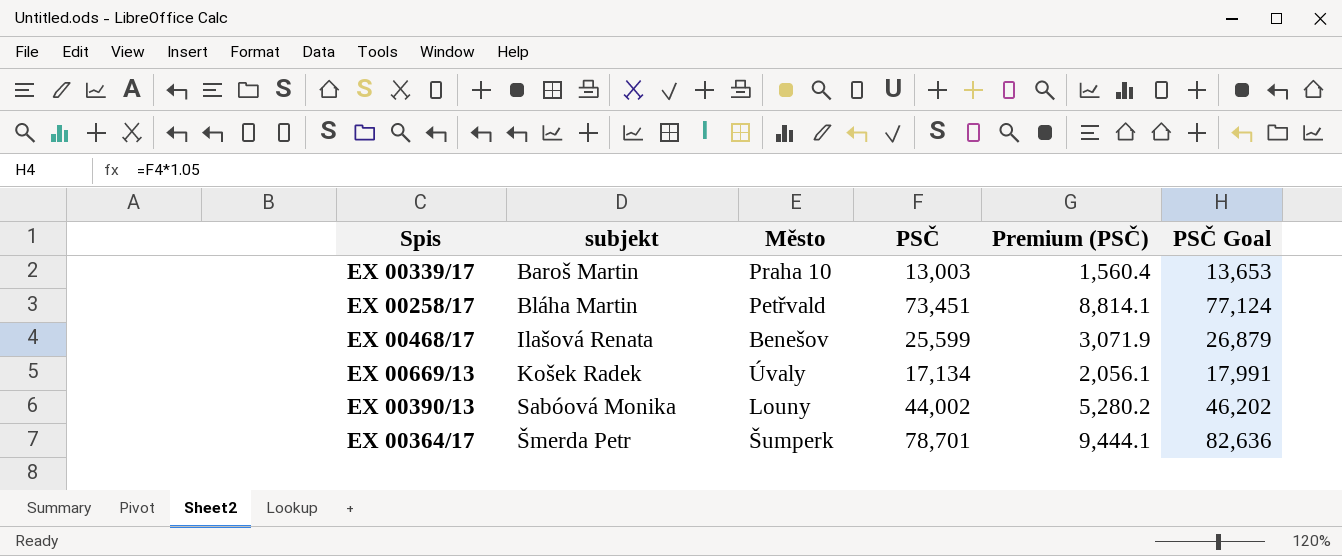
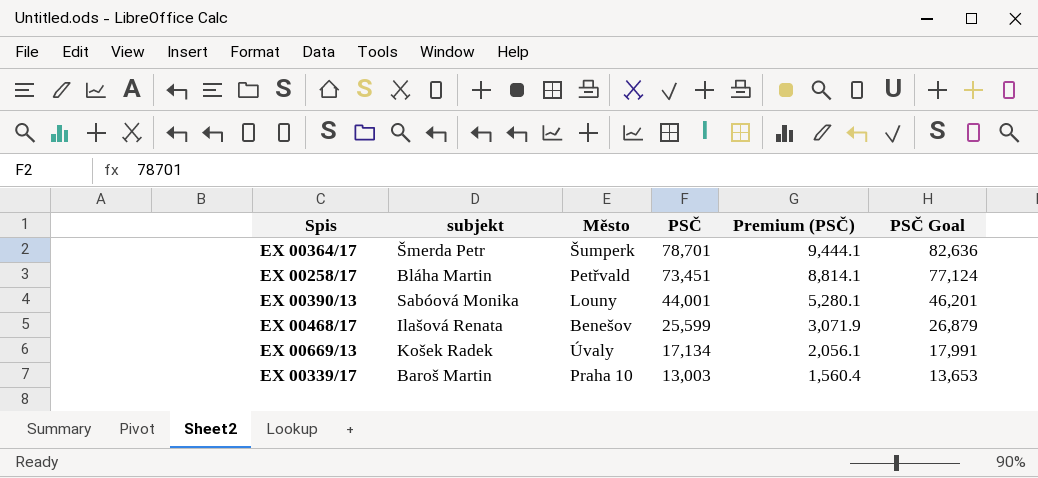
row order: subjekt ascending -> PSČ descending
EX 00390/13 | PSČ: 44,002 -> 44,001
EX 00390/13 | Premium (PSČ): 5,280.2 -> 5,280.1
EX 00390/13 | PSČ Goal: 46,202 -> 46,201

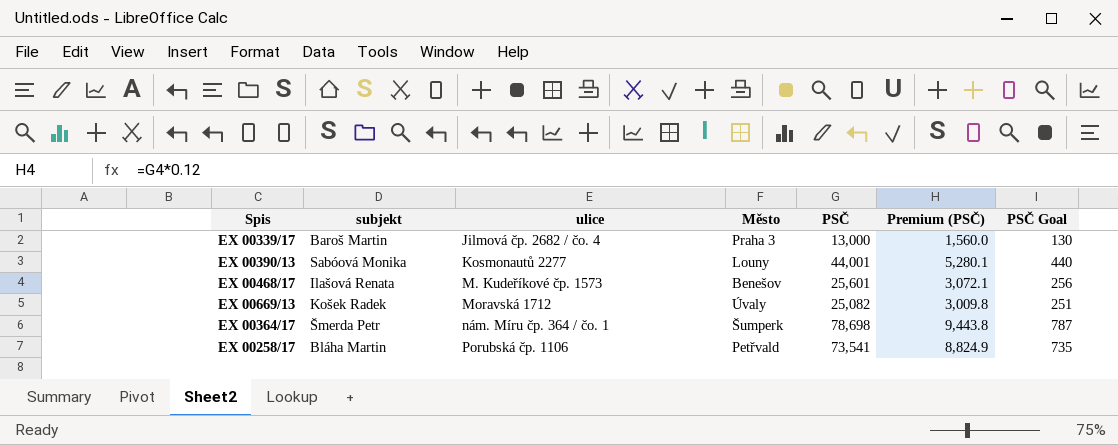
row order: PSČ descending -> ulice ascending
column ulice | position: none -> 3
column PSČ Goal | formula: [PSČ] * 1.05 -> [PSČ] * 0.01
EX 00339/17 | Město: Praha 10 -> Praha 3
EX 00339/17 | PSČ: 13,003 -> 13,000
EX 00339/17 | Premium (PSČ): 1,560.4 -> 1,560.0
EX 00468/17 | PSČ: 25,599 -> 25,601
EX 00468/17 | Premium (PSČ): 3,071.9 -> 3,072.1
EX 00669/13 | PSČ: 17,134 -> 25,082
EX 00669/13 | Premium (PSČ): 2,056.1 -> 3,009.8
EX 00364/17 | PSČ: 78,701 -> 78,698
EX 00364/17 | Premium (PSČ): 9,444.1 -> 9,443.8
EX 00258/17 | PSČ: 73,451 -> 73,541
EX 00258/17 | Premium (PSČ): 8,814.1 -> 8,824.9

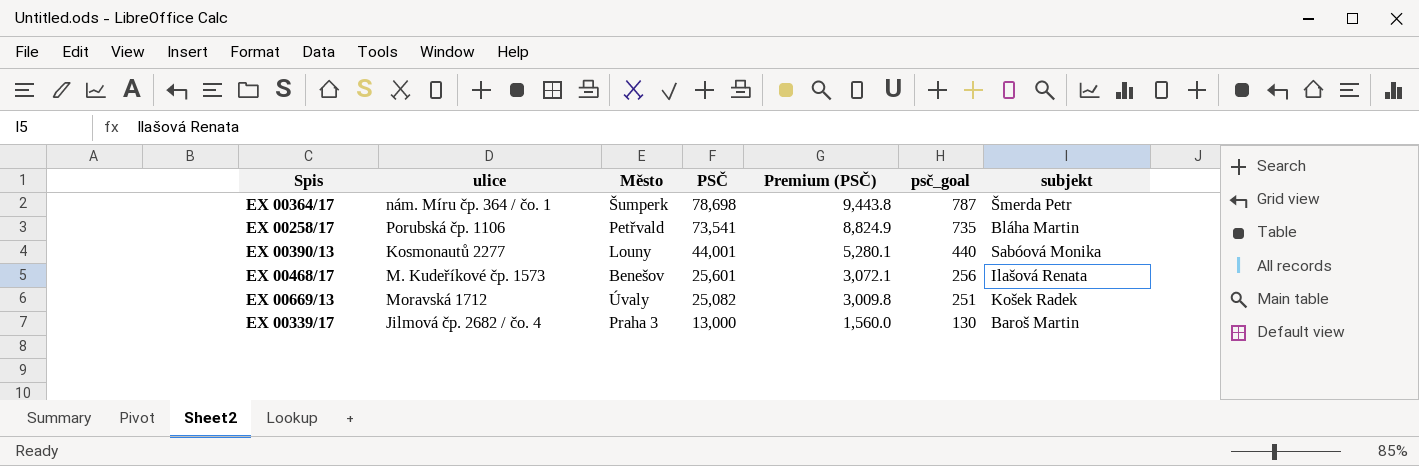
row order: ulice ascending -> PSČ descending
column name: PSČ Goal -> psč_goal
column subjekt | position: 2 -> 7

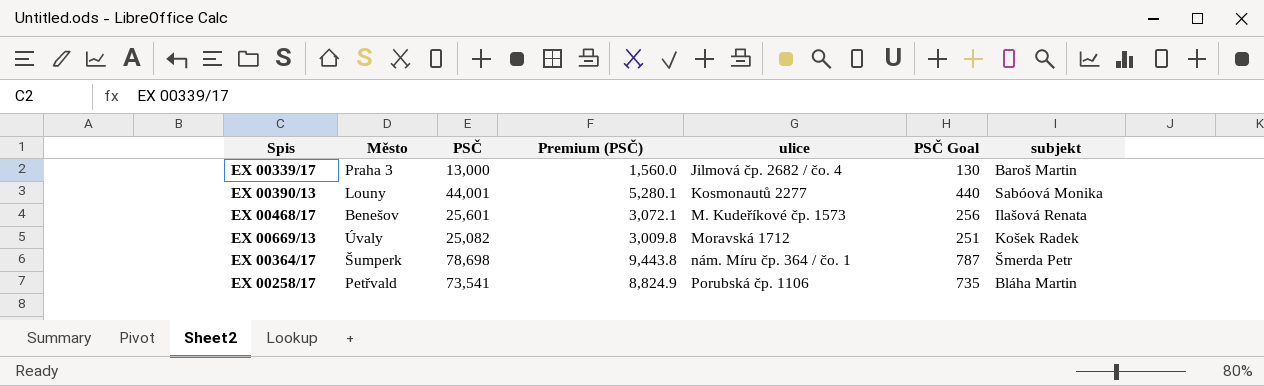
row order: PSČ descending -> ulice ascending
column ulice | position: 2 -> 5
column name: psč_goal -> PSČ Goal

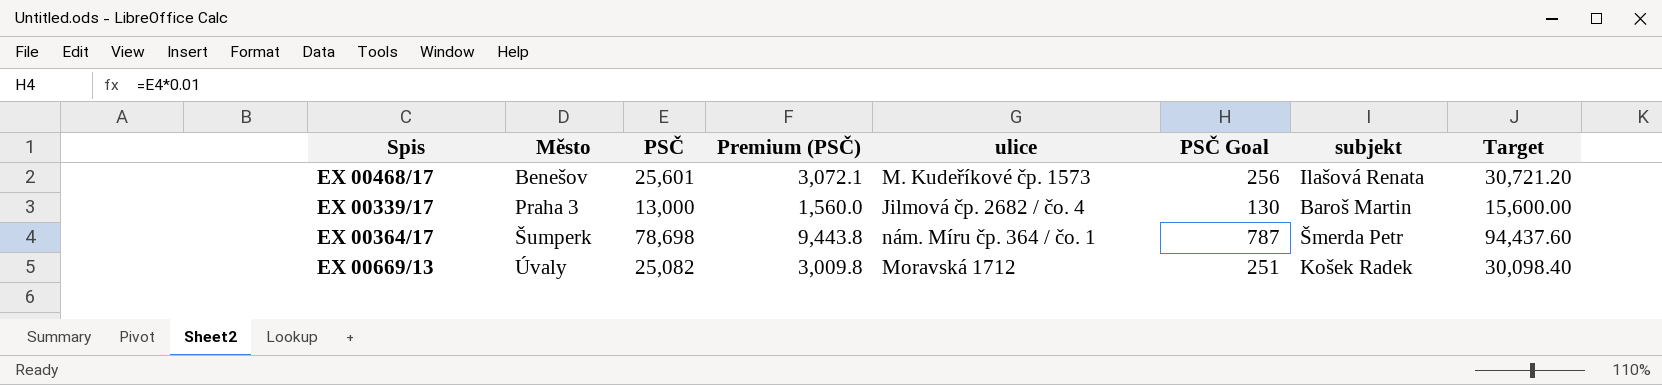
row order: ulice ascending -> Město ascending
column Target | formula: none -> [PSČ] * 1.2
row EX 00390/13: Louny | 44,001 | 5,280.1 | Kosmonautů 2277 | 440 | Sabóová Monika -> none
row EX 00258/17: Petřvald | 73,541 | 8,824.9 | Porubská čp. 1106 | 735 | Bláha Martin -> none

